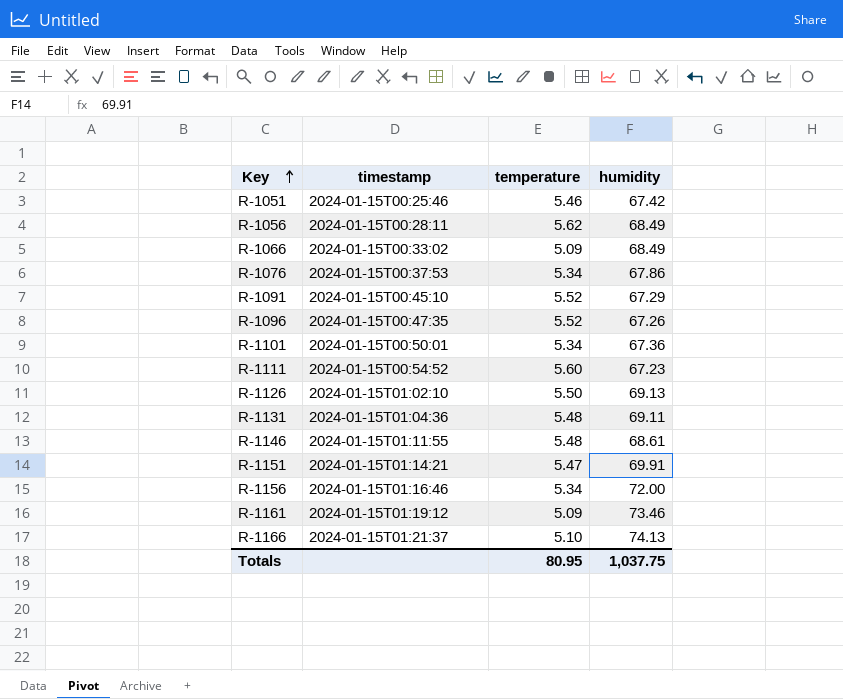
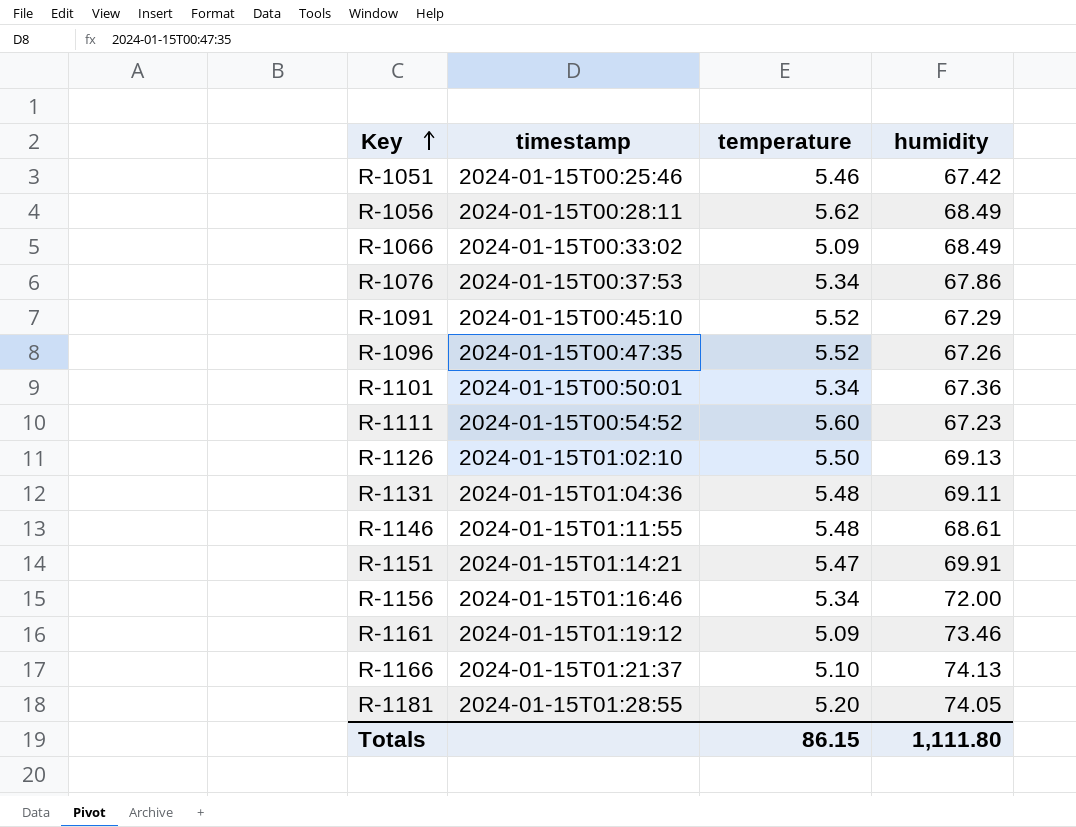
row R-1181: none -> 2024-01-15T01:28:55 | 5.20 | 74.05
Totals | temperature: 80.95 -> 86.15
Totals | humidity: 1,037.75 -> 1,111.80

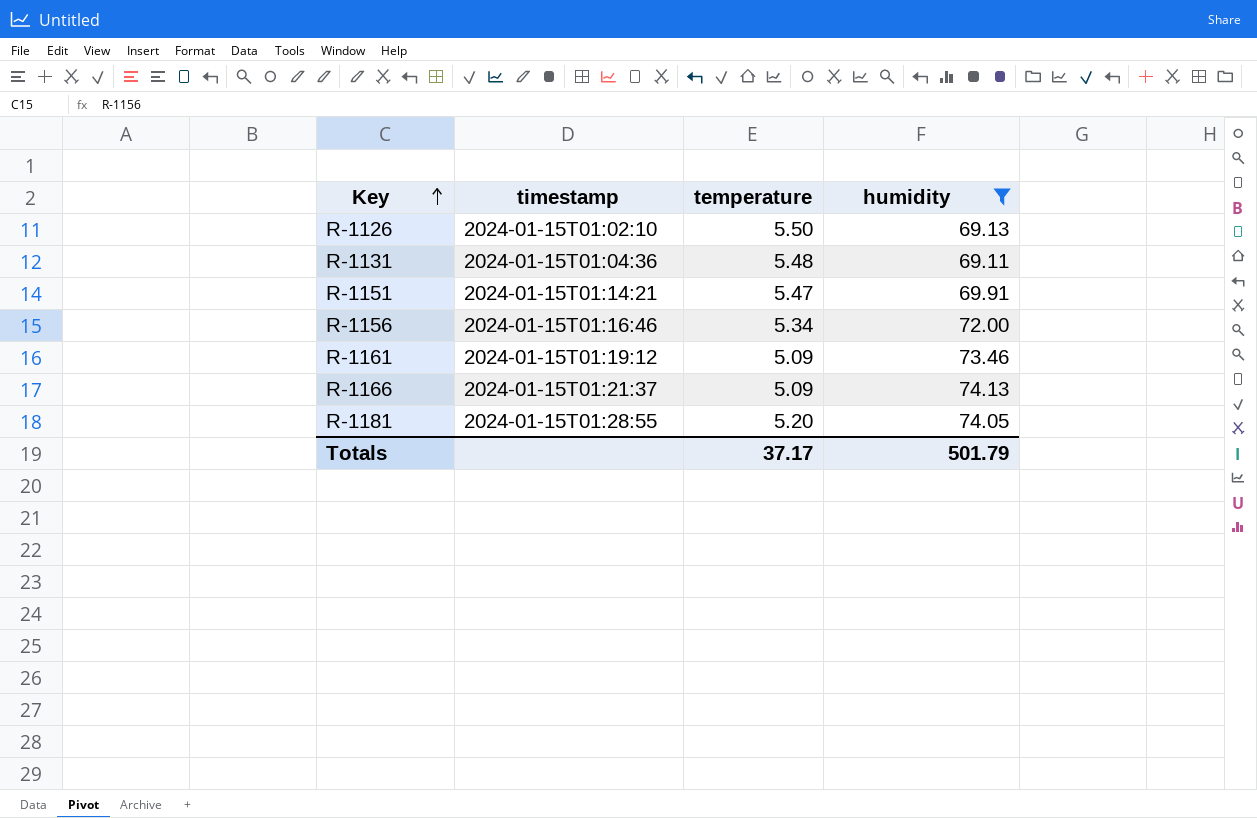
filter: none -> humidity >= 69.11
R-1166 | temperature: 5.10 -> 5.09
Totals | temperature: 86.15 -> 37.17
Totals | humidity: 1,111.80 -> 501.79

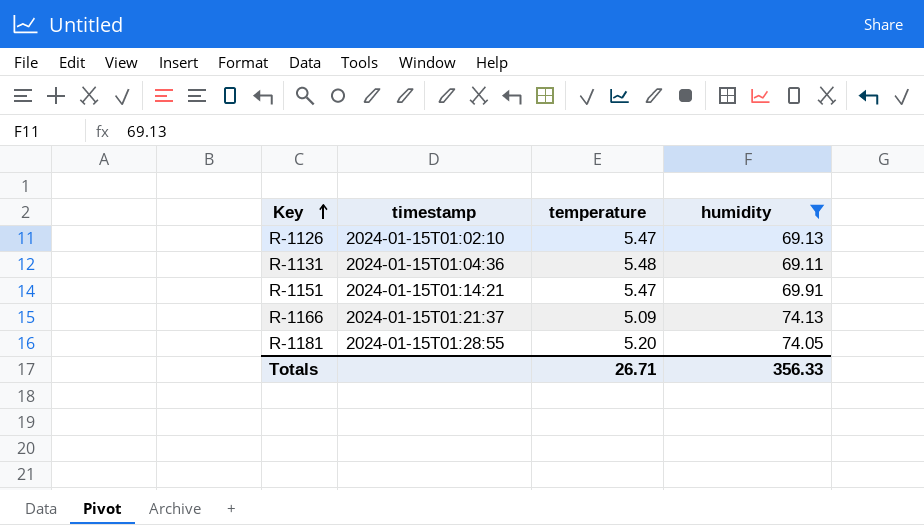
row R-1156: 2024-01-15T01:16:46 | 5.34 | 72.00 -> none
row R-1161: 2024-01-15T01:19:12 | 5.09 | 73.46 -> none
R-1126 | temperature: 5.50 -> 5.47
Totals | temperature: 37.17 -> 26.71
Totals | humidity: 501.79 -> 356.33

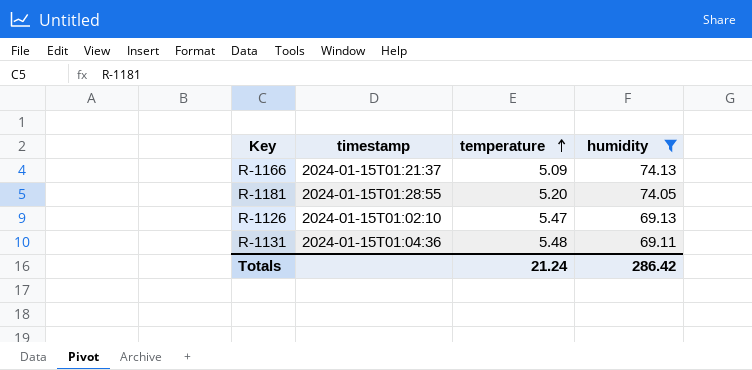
row order: Key ascending -> temperature ascending
row R-1151: 2024-01-15T01:14:21 | 5.47 | 69.91 -> none
Totals | temperature: 26.71 -> 21.24
Totals | humidity: 356.33 -> 286.42

